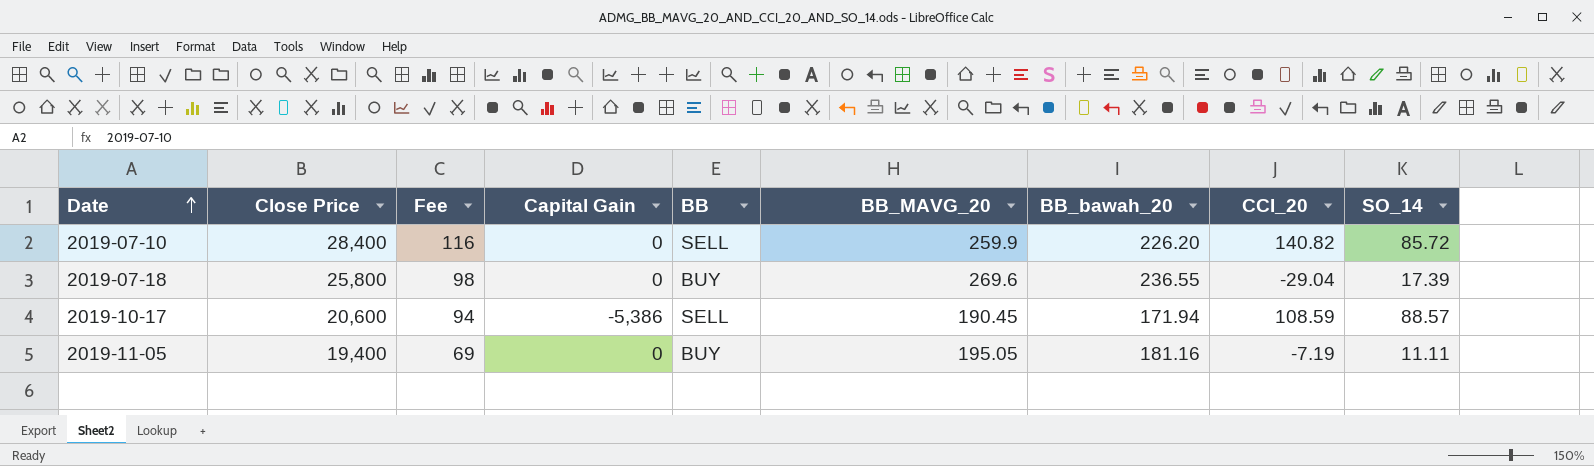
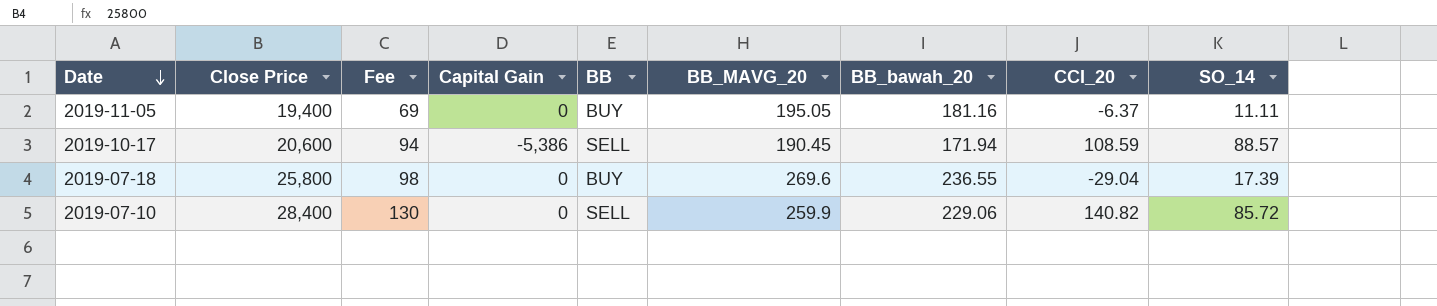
row order: Date ascending -> Date descending
2019-11-05 | CCI_20: -7.19 -> -6.37
2019-07-10 | Fee: 116 -> 130
2019-07-10 | BB_bawah_20: 226.20 -> 229.06

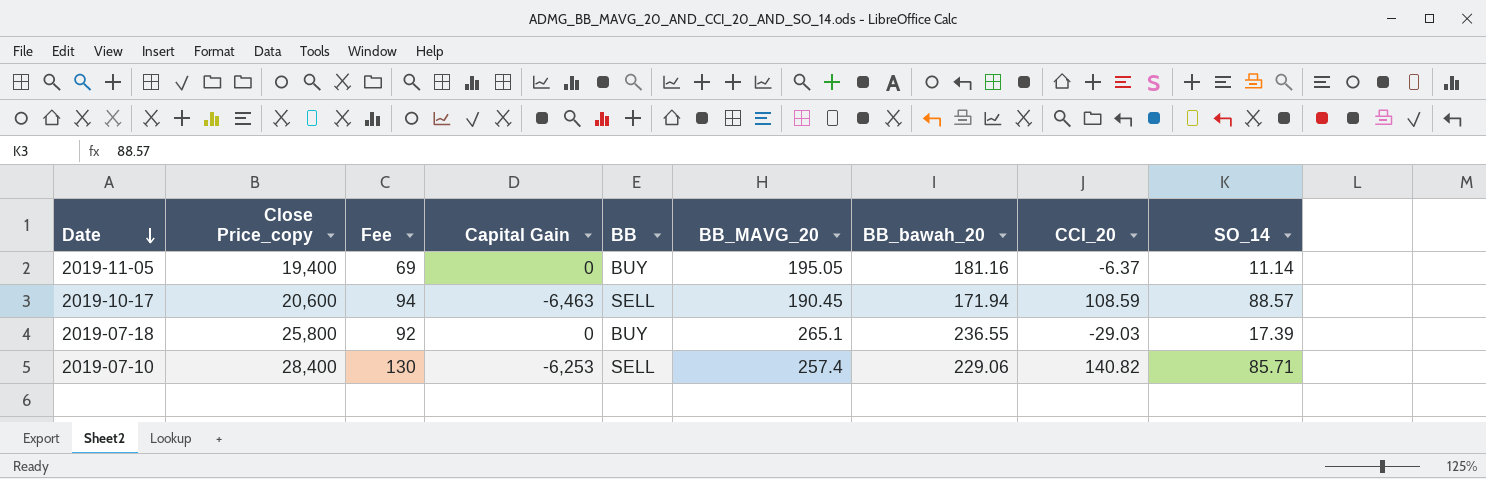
column name: Close Price -> Close Price_copy
2019-11-05 | SO_14: 11.11 -> 11.14
2019-10-17 | Capital Gain: -5,386 -> -6,463
2019-07-18 | Fee: 98 -> 92
2019-07-18 | BB_MAVG_20: 269.6 -> 265.1
2019-07-18 | CCI_20: -29.04 -> -29.03
2019-07-10 | Capital Gain: 0 -> -6,253
2019-07-10 | BB_MAVG_20: 259.9 -> 257.4
2019-07-10 | SO_14: 85.72 -> 85.71

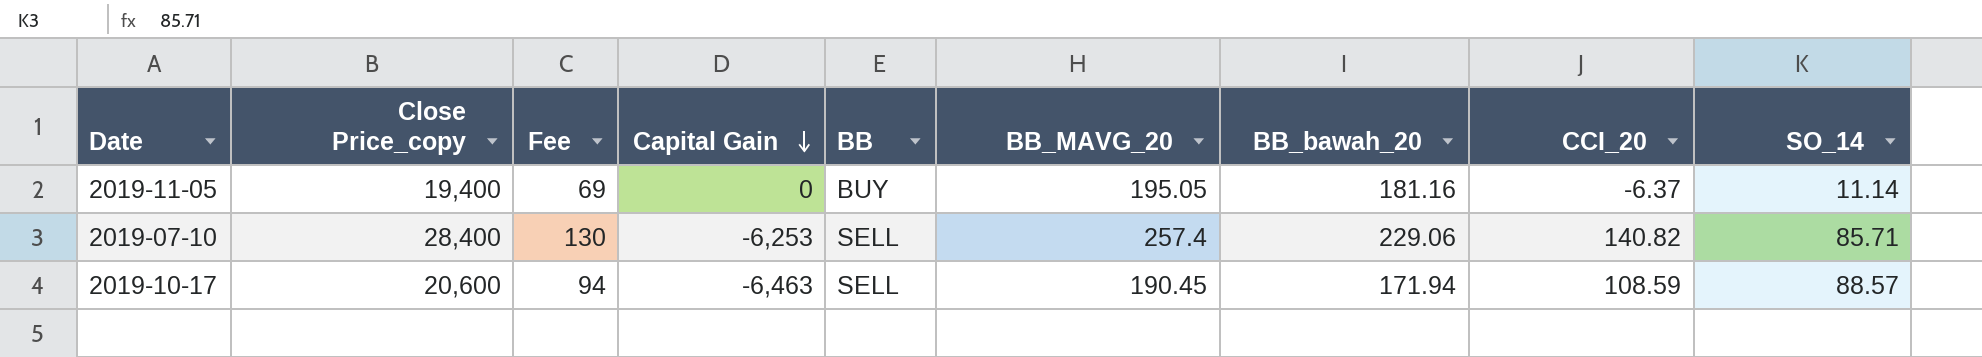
row order: Date descending -> Capital Gain descending
row 2019-07-18: 25,800 | 92 | 0 | BUY | 265.1 | 236.55 | -29.03 | 17.39 -> none

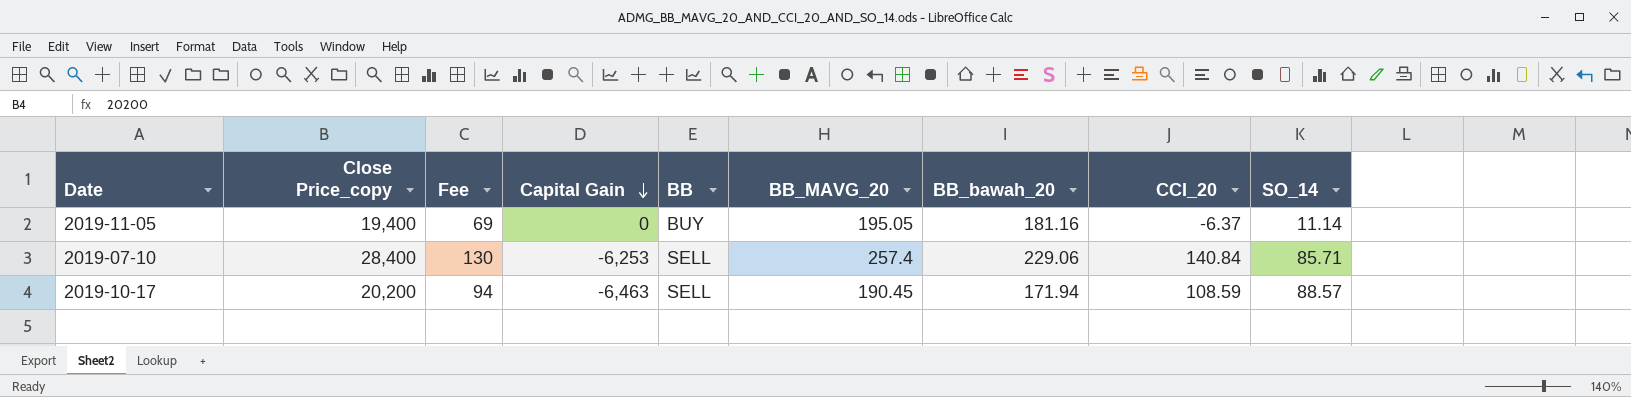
2019-07-10 | CCI_20: 140.82 -> 140.84
2019-10-17 | Close Price_copy: 20,600 -> 20,200

